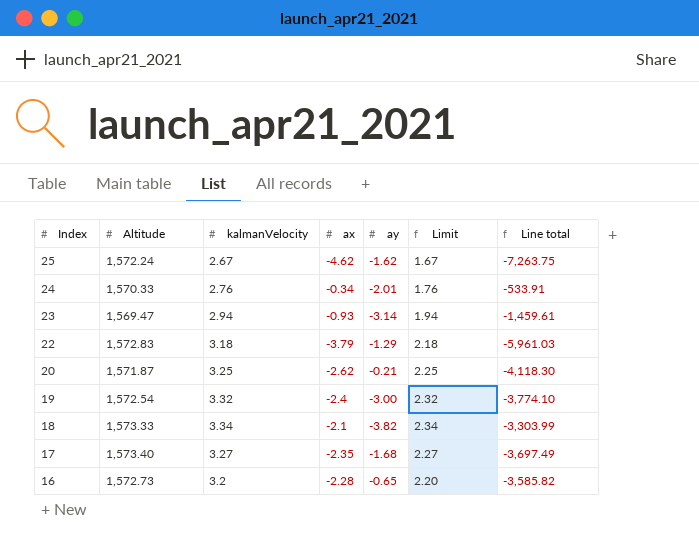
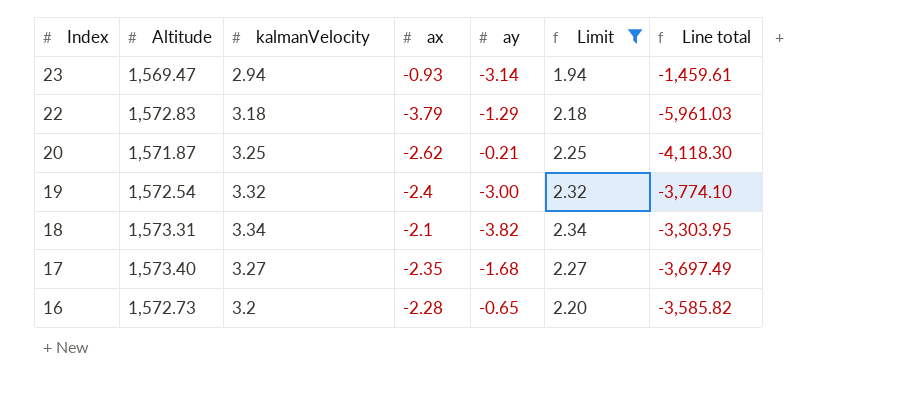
filter: none -> Limit >= 1.94
18 | Altitude: 1,573.33 -> 1,573.31
18 | Line total: -3,303.99 -> -3,303.95

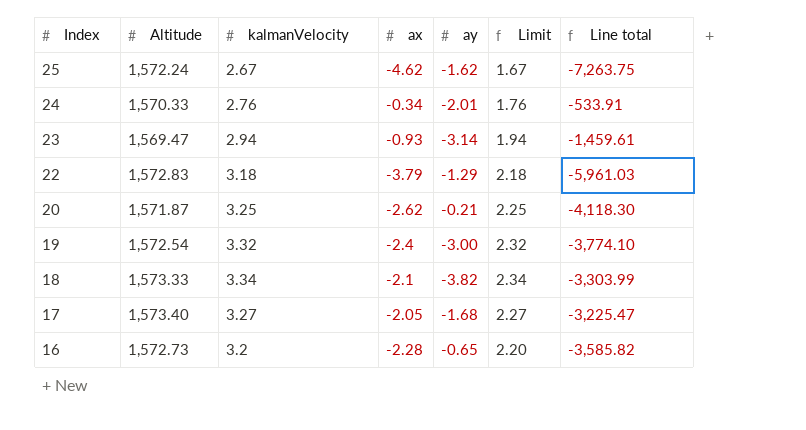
filter: Limit >= 1.94 -> none
18 | Altitude: 1,573.31 -> 1,573.33
18 | Line total: -3,303.95 -> -3,303.99
17 | ax: -2.35 -> -2.05
17 | Line total: -3,697.49 -> -3,225.47

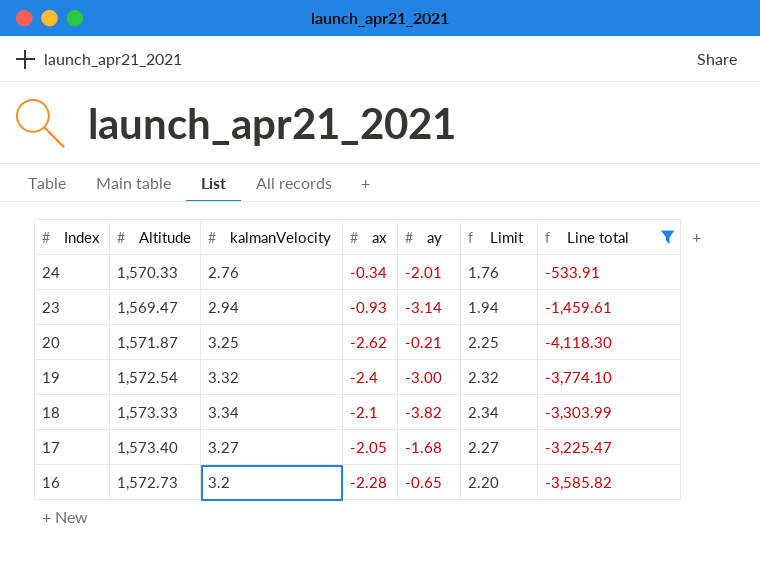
filter: none -> Line total >= -4,118.30

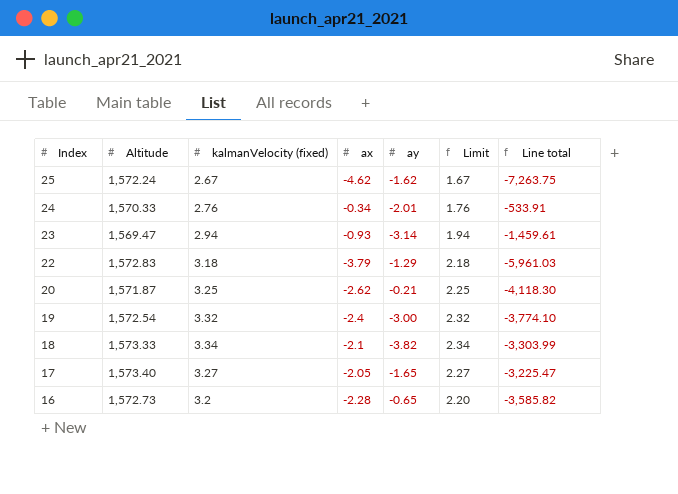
filter: Line total >= -4,118.30 -> none
column name: kalmanVelocity -> kalmanVelocity (fixed)
17 | ay: -1.68 -> -1.65

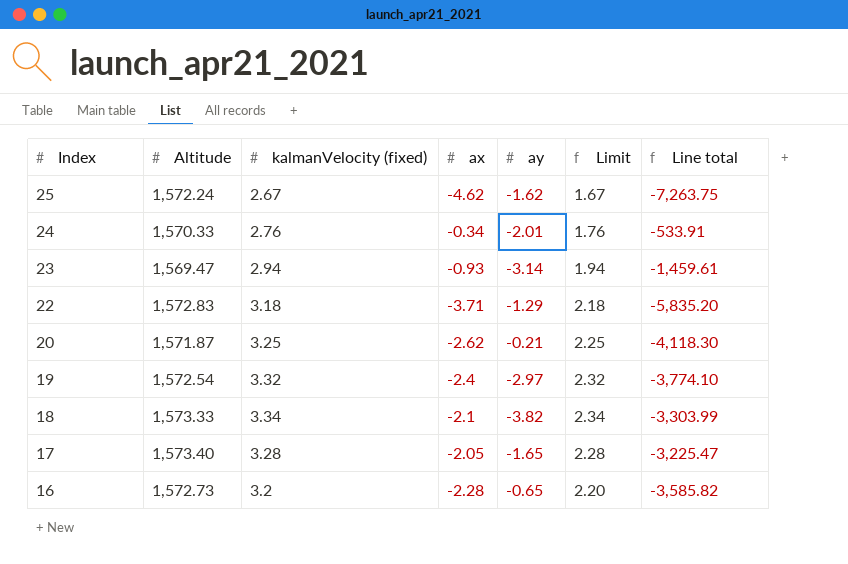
22 | ax: -3.79 -> -3.71
22 | Line total: -5,961.03 -> -5,835.20
19 | ay: -3.00 -> -2.97
17 | kalmanVelocity (fixed): 3.27 -> 3.28
17 | Limit: 2.27 -> 2.28

